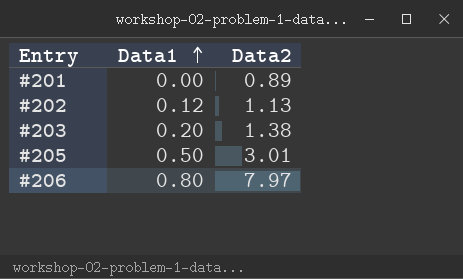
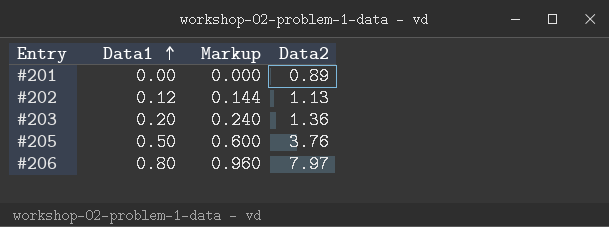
column Markup | formula: none -> [Data1] * 1.2
#203 | Data2: 1.38 -> 1.36
#205 | Data2: 3.01 -> 3.76

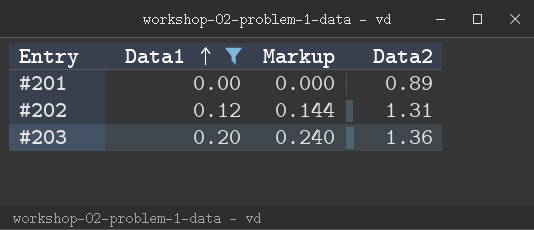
filter: none -> Data1 <= 0.20
#202 | Data2: 1.13 -> 1.31

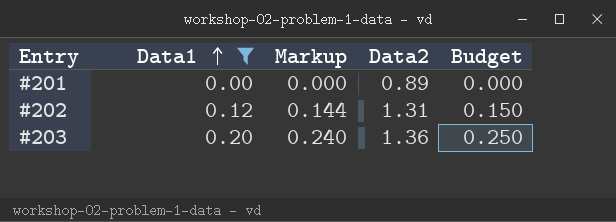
column Budget | formula: none -> [Data1] * 1.25

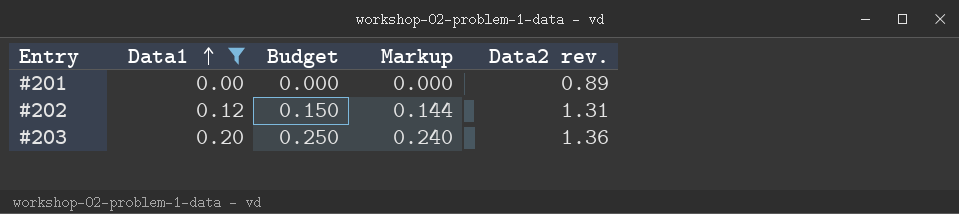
column Budget | position: 5 -> 3
column name: Data2 -> Data2 rev.

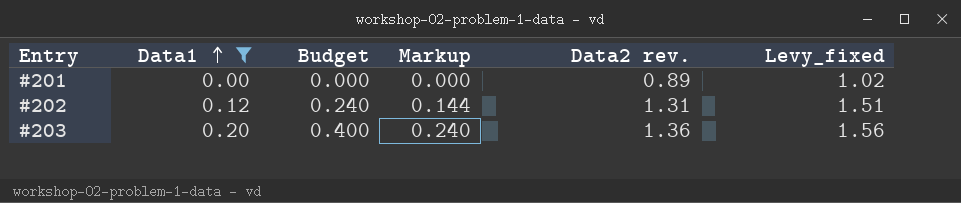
column Budget | formula: [Data1] * 1.25 -> [Data1] * 2
column Levy_fixed | formula: none -> [Data2 rev.] * 1.15

